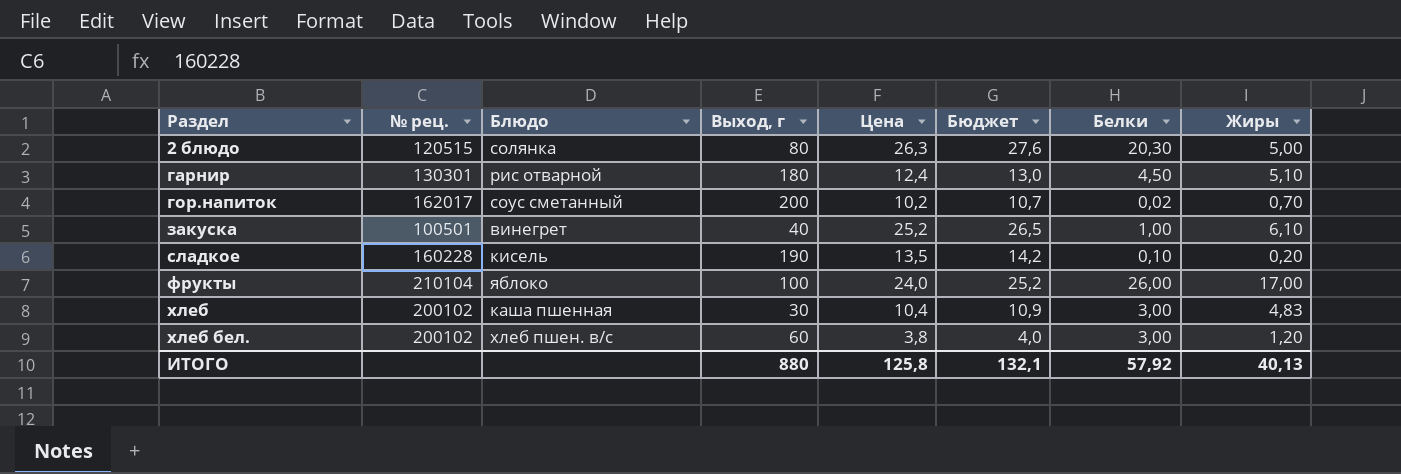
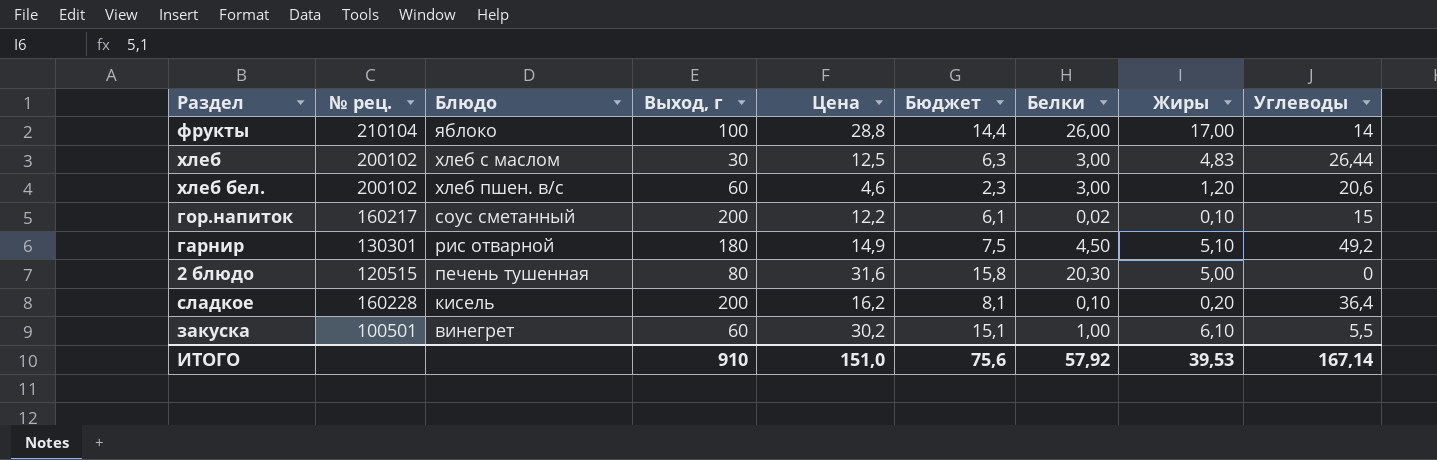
row order: Раздел ascending -> Блюдо descending
column Бюджет | formula: [Цена] * 1,05 -> [Цена] * 0,5
column Углеводы | position: none -> 9
фрукты | Цена: 24,0 -> 28,8
хлеб | Блюдо: каша пшенная -> хлеб с маслом
хлеб | Цена: 10,4 -> 12,5
хлеб бел. | Цена: 3,8 -> 4,6
гор.напиток | № рец.: 162017 -> 160217
гор.напиток | Цена: 10,2 -> 12,2
гор.напиток | Жиры: 0,70 -> 0,10
гарнир | Цена: 12,4 -> 14,9
2 блюдо | Блюдо: солянка -> печень тушенная
2 блюдо | Цена: 26,3 -> 31,6
сладкое | Выход, г: 190 -> 200
сладкое | Цена: 13,5 -> 16,2
закуска | Выход, г: 40 -> 60
закуска | Цена: 25,2 -> 30,2
ИТОГО | Выход, г: 880 -> 910
ИТОГО | Цена: 125,8 -> 151,0
ИТОГО | Бюджет: 132,1 -> 75,6
ИТОГО | Жиры: 40,13 -> 39,53

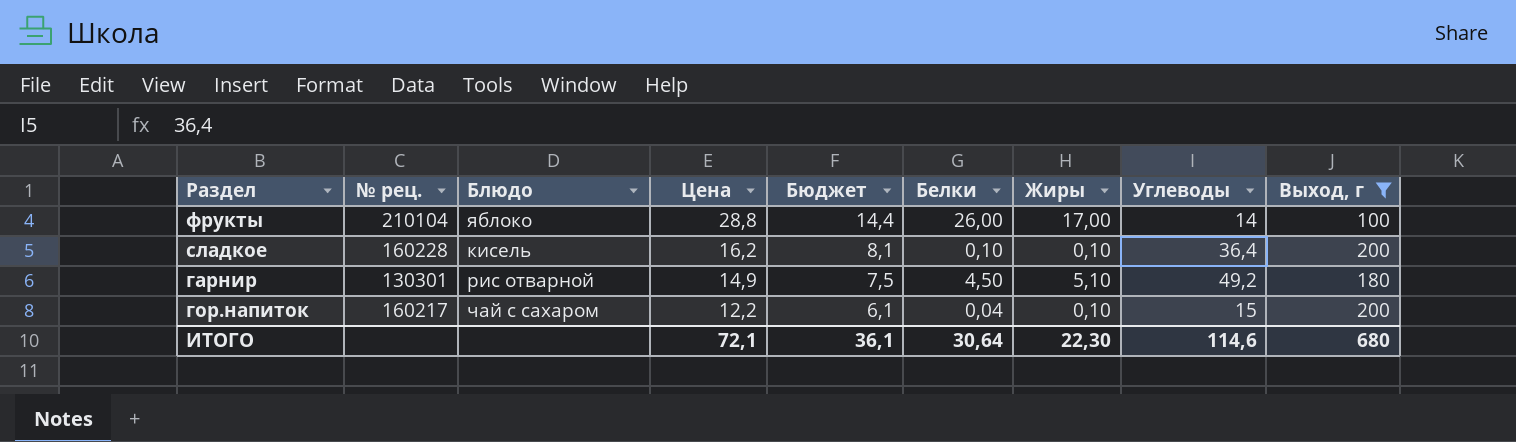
filter: none -> Выход, г >= 100
row order: Блюдо descending -> Цена descending
column Выход, г | position: 4 -> 9
сладкое | Жиры: 0,20 -> 0,10
гор.напиток | Блюдо: соус сметанный -> чай с сахаром
гор.напиток | Белки: 0,02 -> 0,04
ИТОГО | Цена: 151,0 -> 72,1
ИТОГО | Бюджет: 75,6 -> 36,1
ИТОГО | Белки: 57,92 -> 30,64
ИТОГО | Жиры: 39,53 -> 22,30
ИТОГО | Углеводы: 167,14 -> 114,6
ИТОГО | Выход, г: 910 -> 680

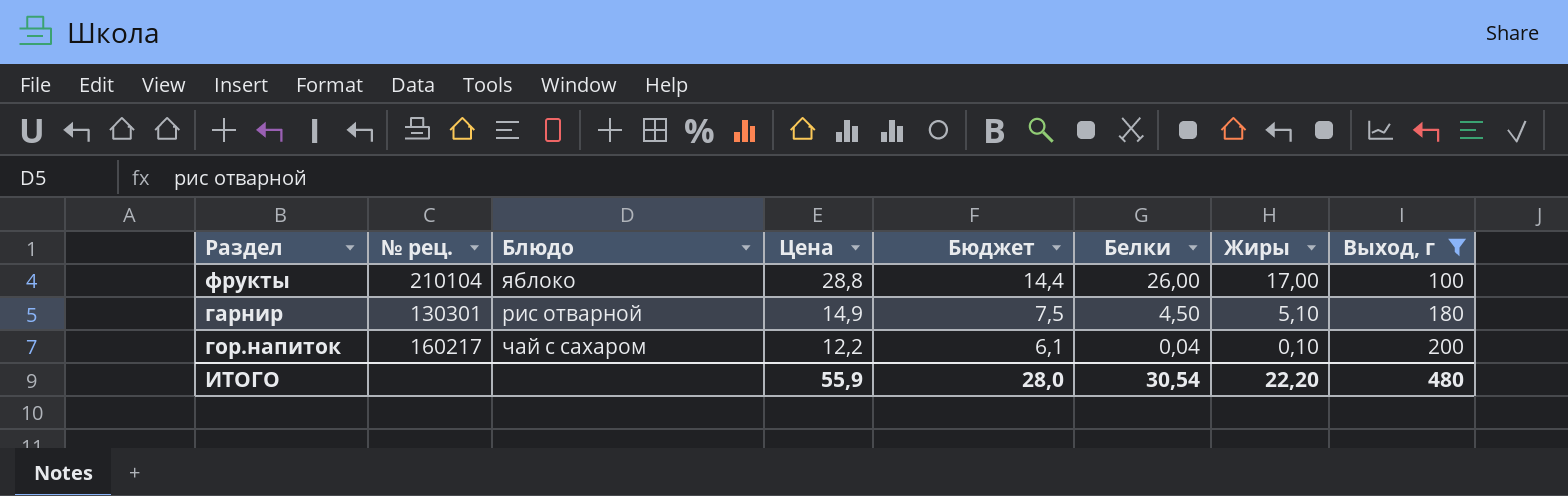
column Углеводы | position: 8 -> none
row сладкое: 160228 | кисель | 16,2 | 8,1 | 0,10 | 0,10 | 36,4 | 200 -> none
ИТОГО | Цена: 72,1 -> 55,9
ИТОГО | Бюджет: 36,1 -> 28,0
ИТОГО | Белки: 30,64 -> 30,54
ИТОГО | Жиры: 22,30 -> 22,20
ИТОГО | Выход, г: 680 -> 480

